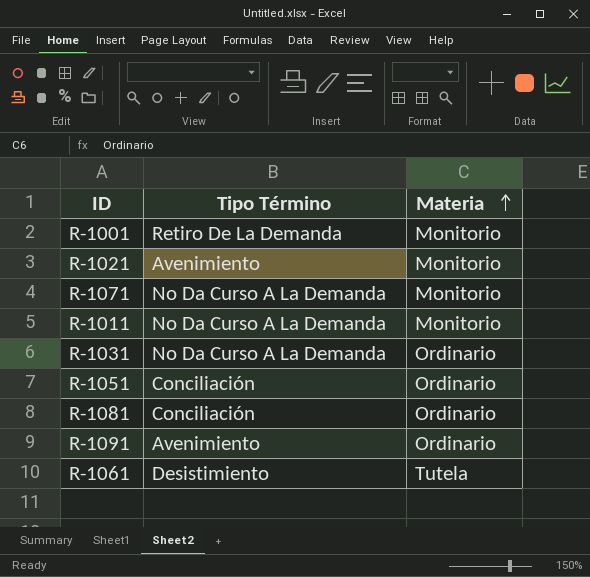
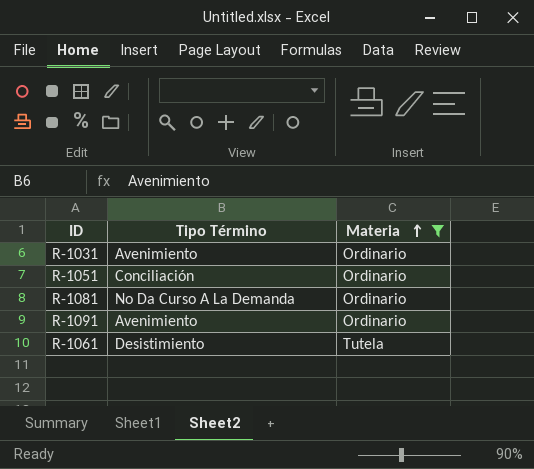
filter: none -> Materia != Monitorio
R-1031 | Tipo Término: No Da Curso A La Demanda -> Avenimiento
R-1081 | Tipo Término: Conciliación -> No Da Curso A La Demanda

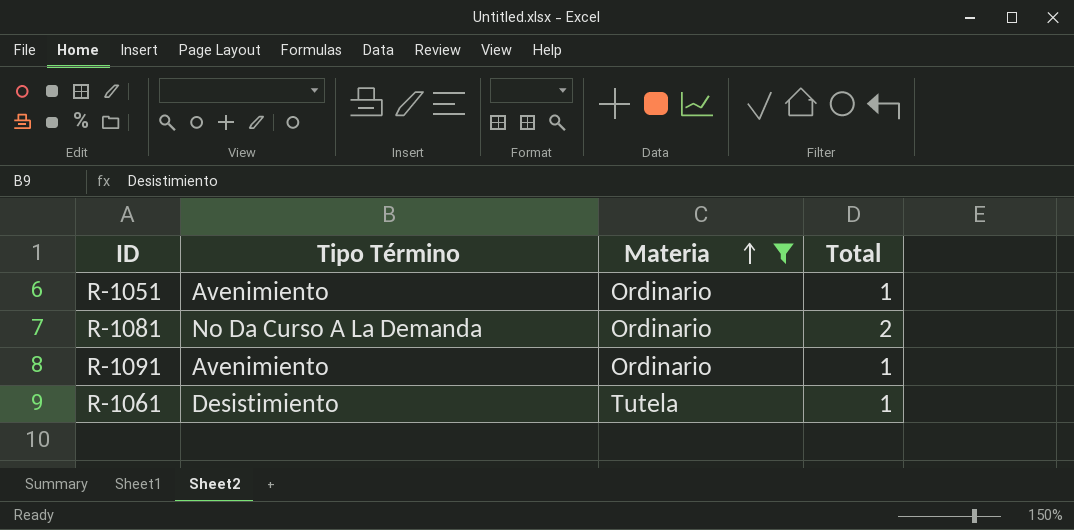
column Total | position: none -> 4
row R-1031: Avenimiento | Ordinario -> none
R-1051 | Tipo Término: Conciliación -> Avenimiento

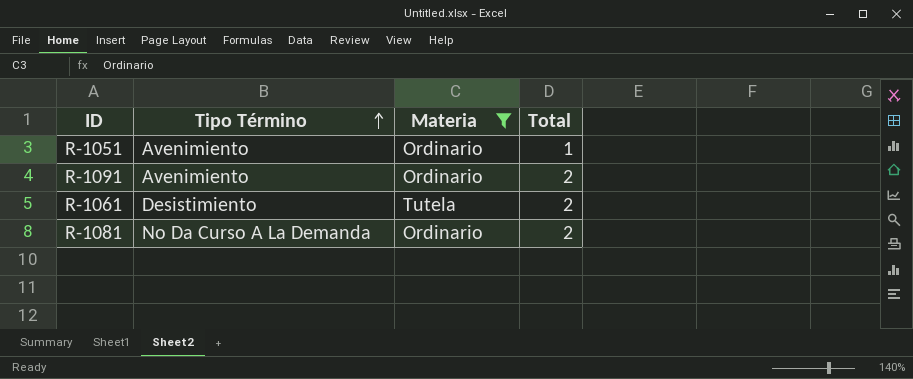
row order: Materia ascending -> Tipo Término ascending
R-1091 | Total: 1 -> 2
R-1061 | Total: 1 -> 2

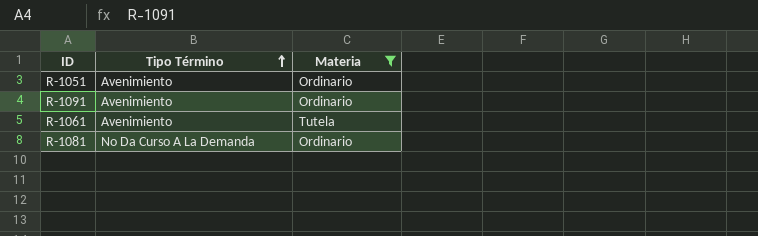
column Total | position: 4 -> none
R-1061 | Tipo Término: Desistimiento -> Avenimiento

